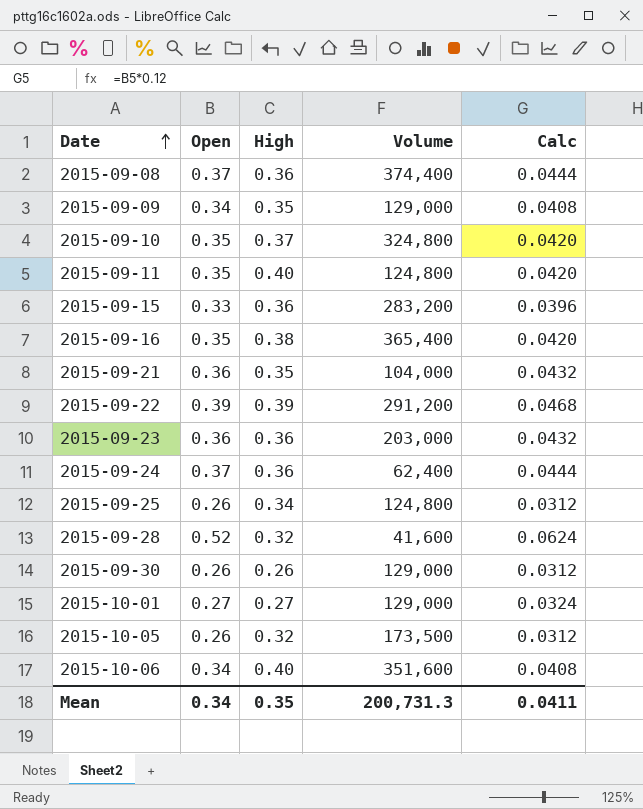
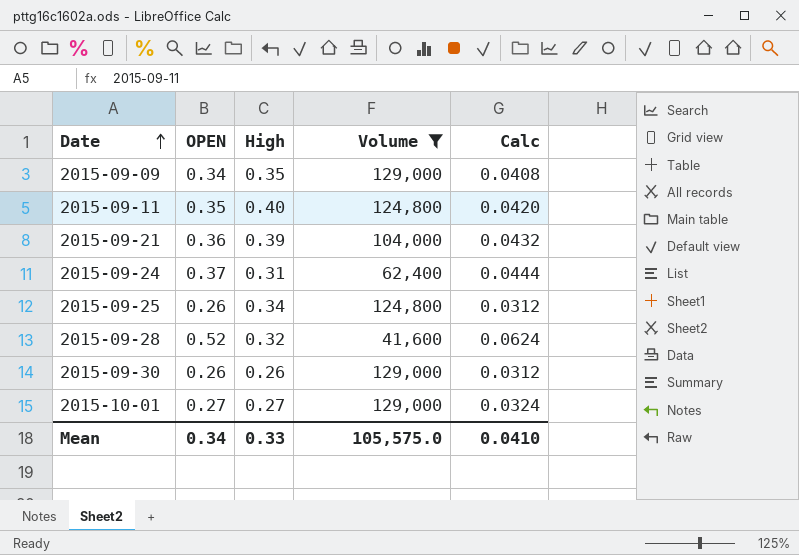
filter: none -> Volume <= 129,000
column name: Open -> OPEN
2015-09-21 | High: 0.35 -> 0.39
2015-09-24 | High: 0.36 -> 0.31
Mean | High: 0.35 -> 0.33
Mean | Volume: 200,731.3 -> 105,575.0
Mean | Calc: 0.0411 -> 0.0410

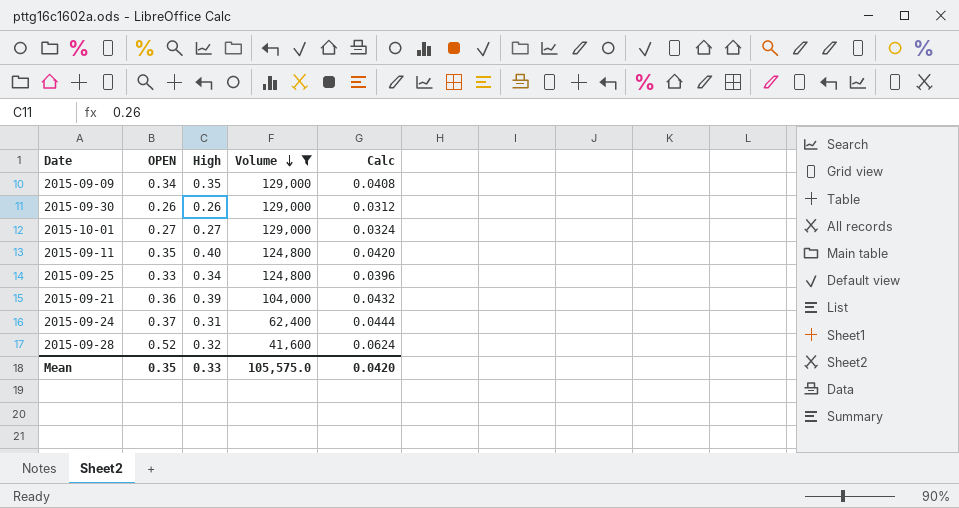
row order: Date ascending -> Volume descending
2015-09-25 | OPEN: 0.26 -> 0.33
2015-09-25 | Calc: 0.0312 -> 0.0396
Mean | OPEN: 0.34 -> 0.35
Mean | Calc: 0.0410 -> 0.0420

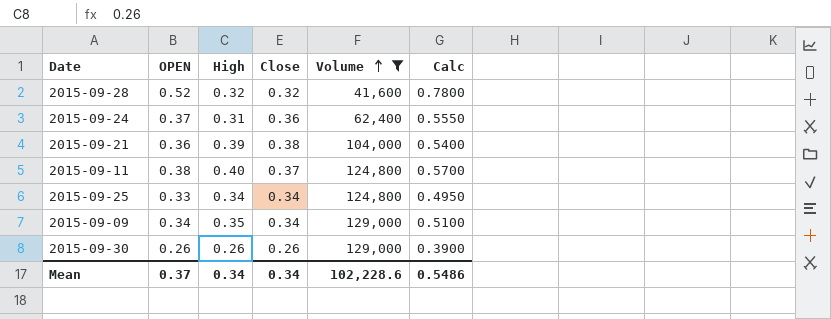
row order: Volume descending -> Volume ascending
column Close | position: none -> 4
column Calc | formula: [OPEN] * 0.12 -> [OPEN] * 1.5
row 2015-10-01: 0.27 | 0.27 | 129,000 | 0.0324 -> none
2015-09-11 | OPEN: 0.35 -> 0.38
Mean | OPEN: 0.35 -> 0.37
Mean | High: 0.33 -> 0.34
Mean | Volume: 105,575.0 -> 102,228.6
Mean | Calc: 0.0420 -> 0.5486

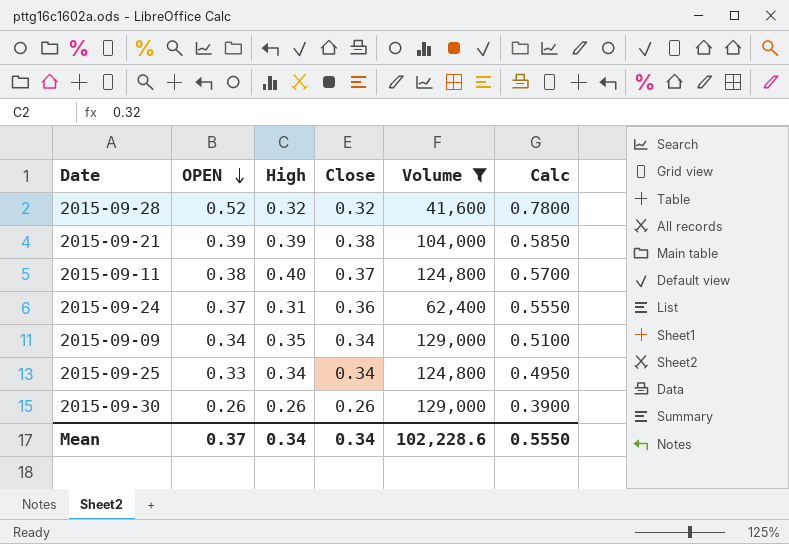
row order: Volume ascending -> OPEN descending
2015-09-21 | OPEN: 0.36 -> 0.39
2015-09-21 | Calc: 0.5400 -> 0.5850
Mean | Calc: 0.5486 -> 0.5550

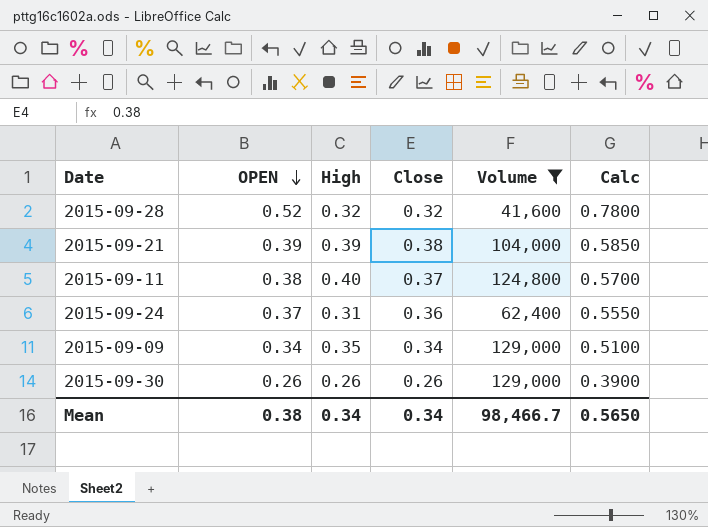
row 2015-09-25: 0.33 | 0.34 | 0.34 | 124,800 | 0.4950 -> none
Mean | OPEN: 0.37 -> 0.38
Mean | Volume: 102,228.6 -> 98,466.7
Mean | Calc: 0.5550 -> 0.5650

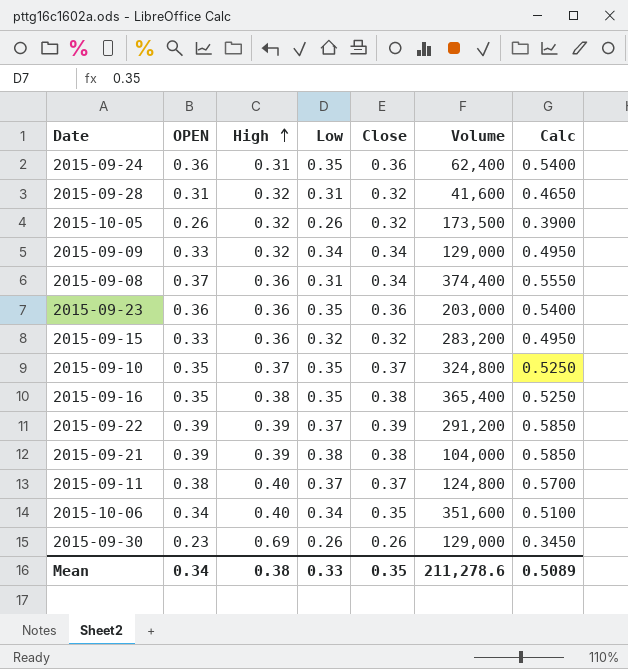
filter: Volume <= 129,000 -> none
row order: OPEN descending -> High ascending
column Low | position: none -> 4
2015-09-24 | OPEN: 0.37 -> 0.36
2015-09-24 | Calc: 0.5550 -> 0.5400
2015-09-28 | OPEN: 0.52 -> 0.31
2015-09-28 | Calc: 0.7800 -> 0.4650
2015-09-09 | OPEN: 0.34 -> 0.33
2015-09-09 | High: 0.35 -> 0.32
2015-09-09 | Calc: 0.5100 -> 0.4950
2015-09-30 | OPEN: 0.26 -> 0.23
2015-09-30 | High: 0.26 -> 0.69
2015-09-30 | Calc: 0.3900 -> 0.3450
Mean | OPEN: 0.38 -> 0.34
Mean | High: 0.34 -> 0.38
Mean | Close: 0.34 -> 0.35
Mean | Volume: 98,466.7 -> 211,278.6
Mean | Calc: 0.5650 -> 0.5089

